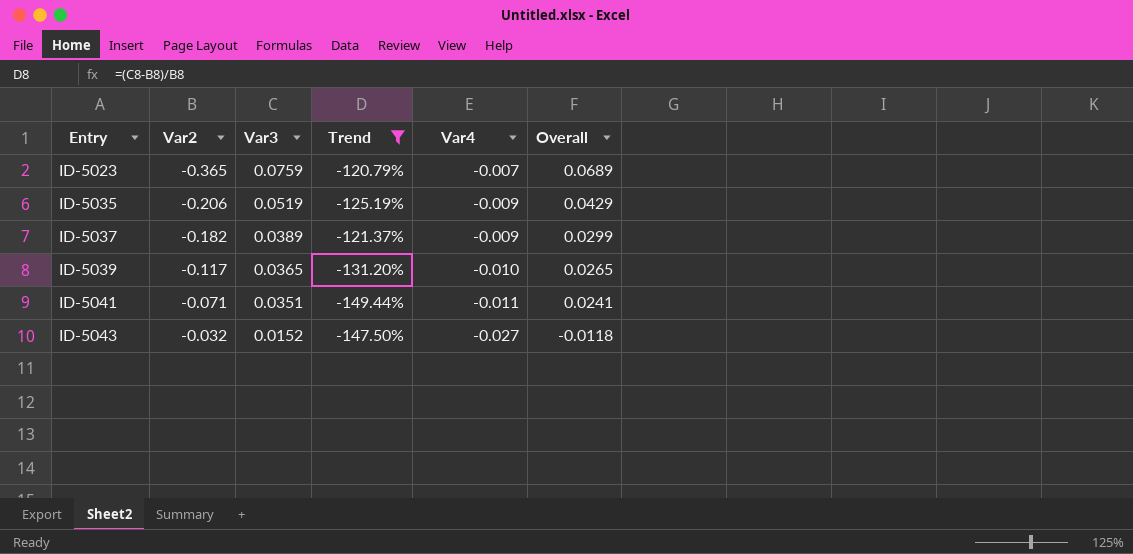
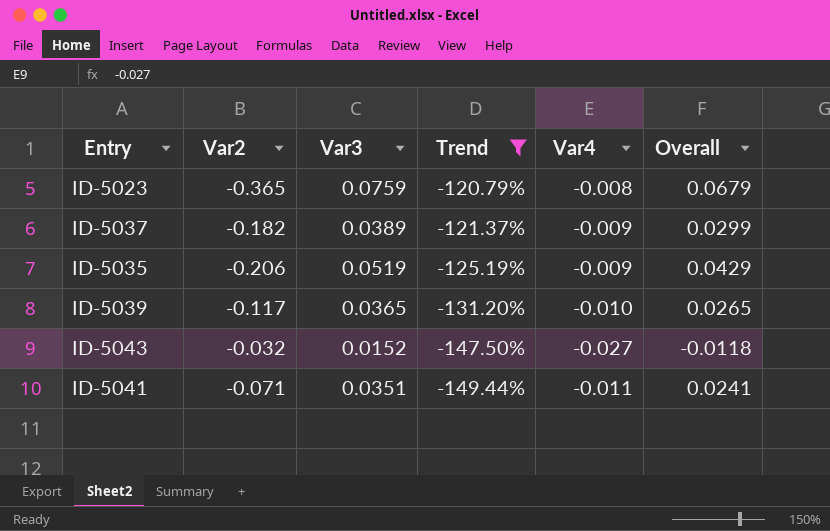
row order: Entry ascending -> Trend descending
ID-5023 | Var4: -0.007 -> -0.008
ID-5023 | Overall: 0.0689 -> 0.0679

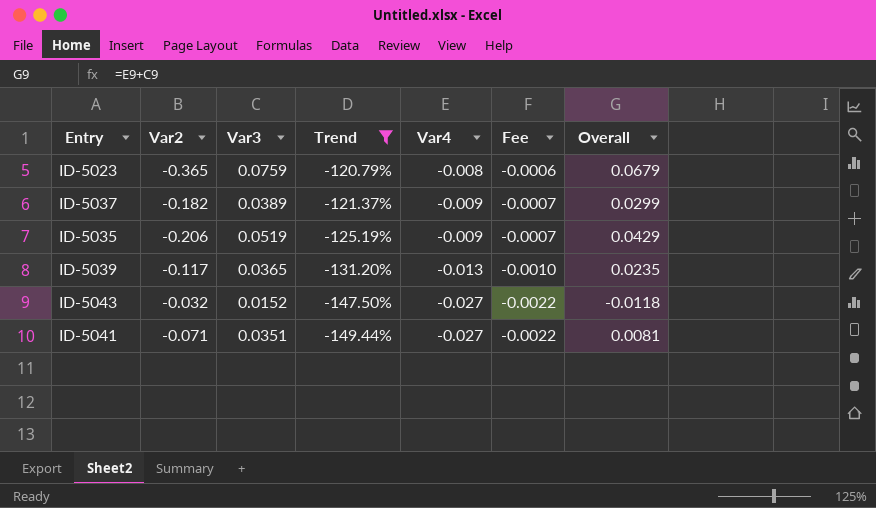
column Fee | formula: none -> [Var4] * 0.08
ID-5039 | Var4: -0.010 -> -0.013
ID-5039 | Overall: 0.0265 -> 0.0235
ID-5041 | Var4: -0.011 -> -0.027
ID-5041 | Overall: 0.0241 -> 0.0081

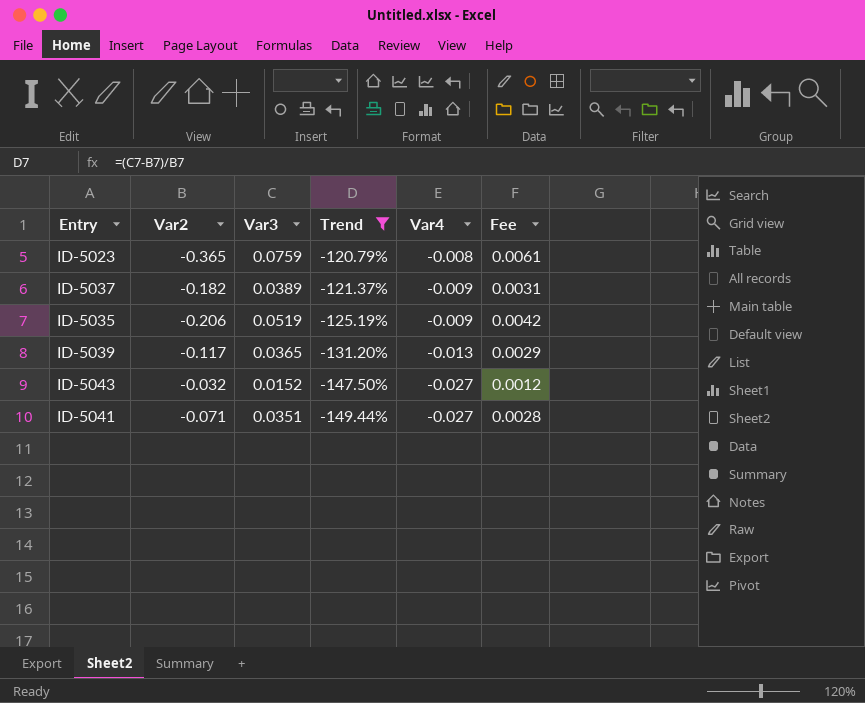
column Overall | formula: [Var3] + [Var4] -> none
column Fee | formula: [Var4] * 0.08 -> [Var3] * 0.08

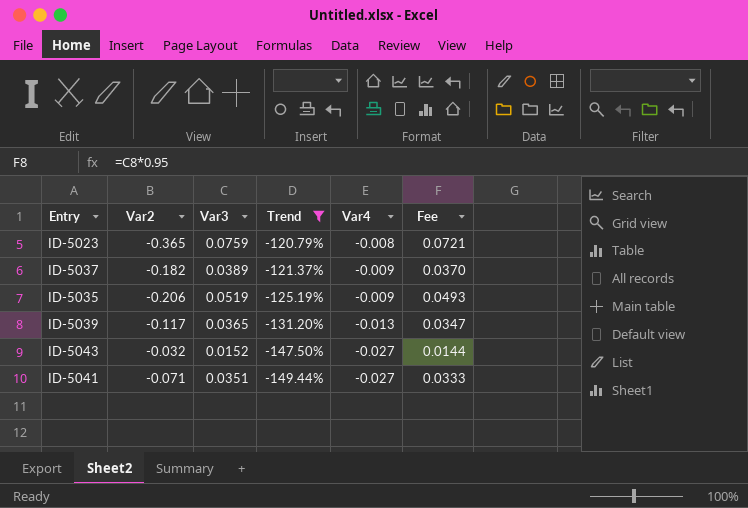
column Fee | formula: [Var3] * 0.08 -> [Var3] * 0.95

